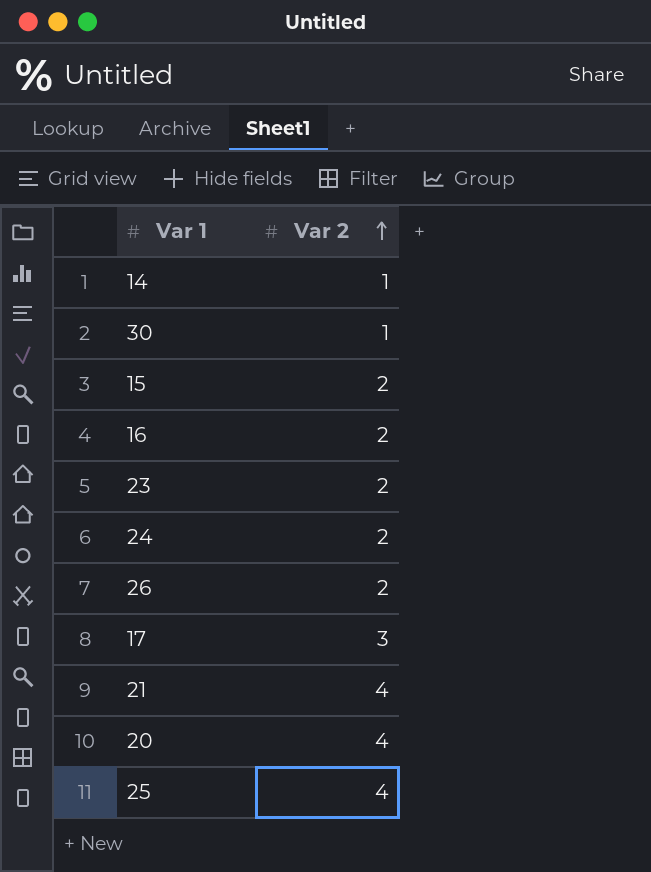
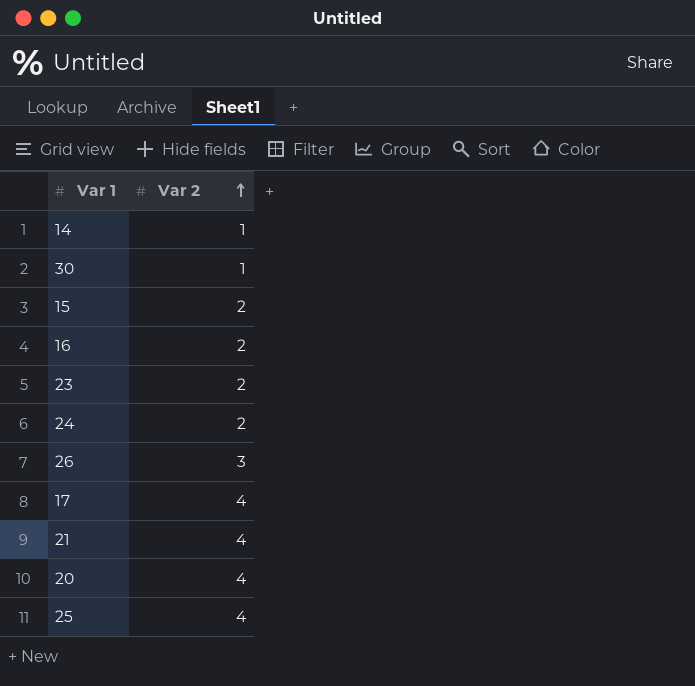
26 | Var 2: 2 -> 3
17 | Var 2: 3 -> 4

